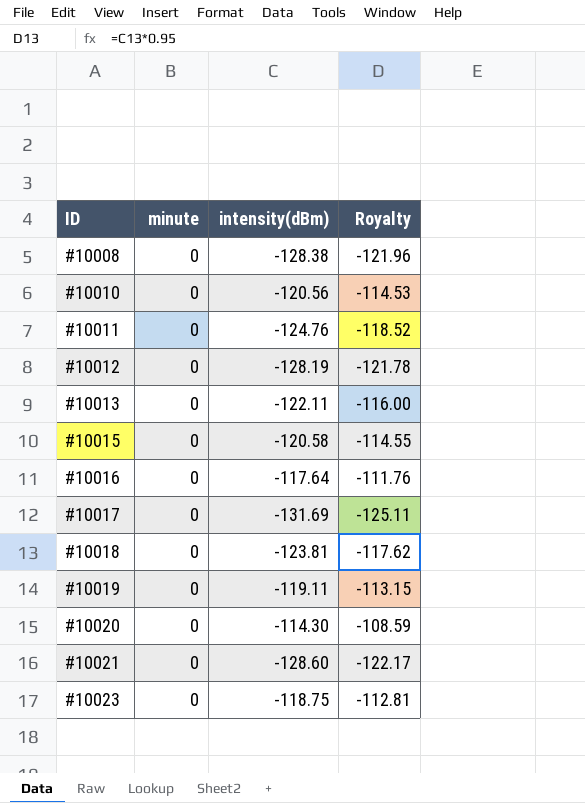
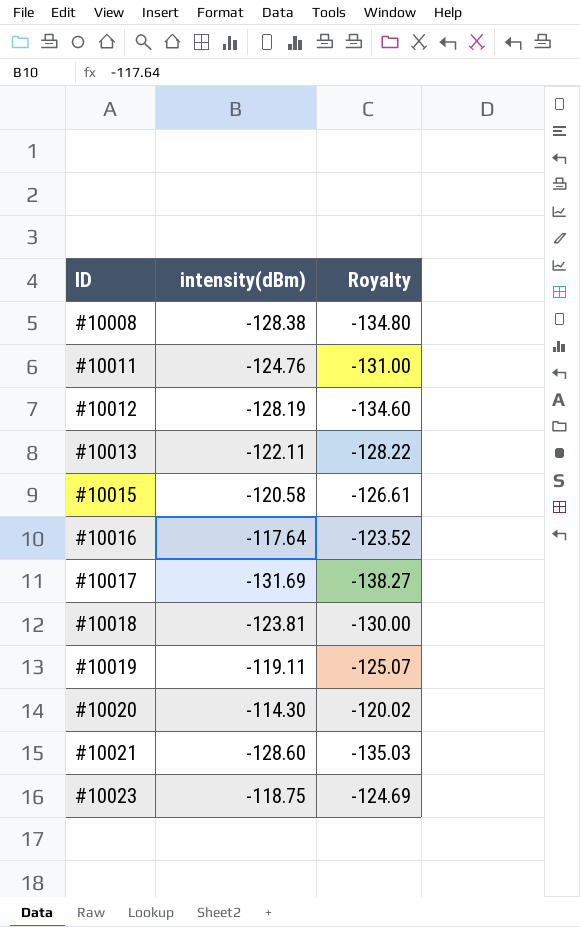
column minute | position: 2 -> none
column Royalty | formula: [intensity(dBm)] * 0.95 -> [intensity(dBm)] * 1.05
row #10010: 0 | -120.56 | -114.53 -> none

